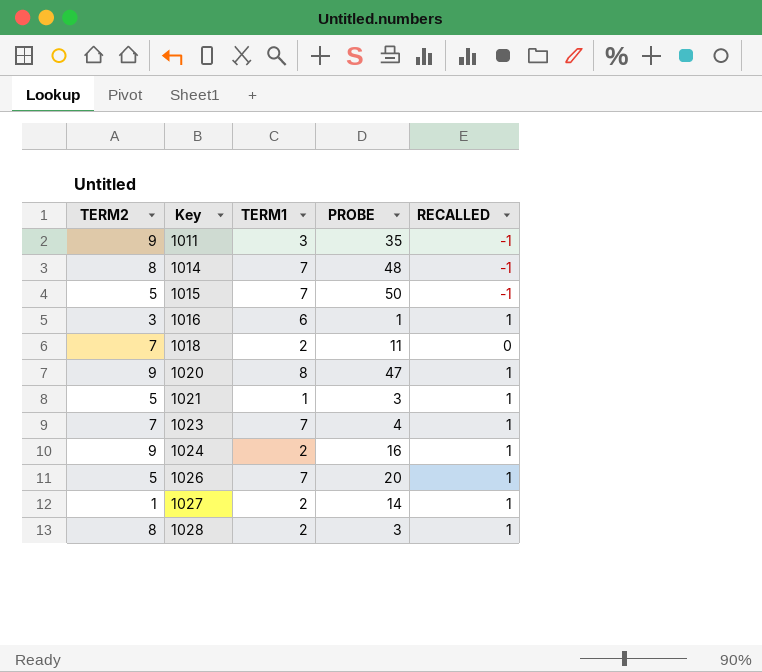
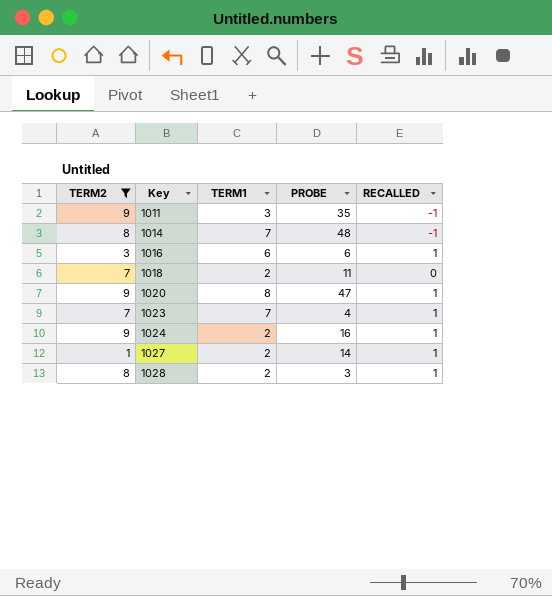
filter: none -> TERM2 != 5
1016 | PROBE: 1 -> 6

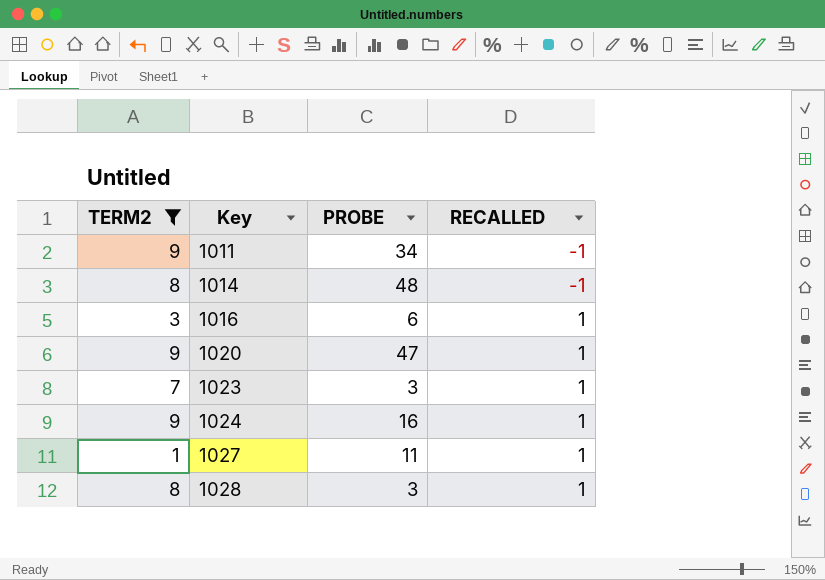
column TERM1 | position: 3 -> none
row 1018: 7 | 2 | 11 | 0 -> none
1011 | PROBE: 35 -> 34
1023 | PROBE: 4 -> 3
1027 | PROBE: 14 -> 11

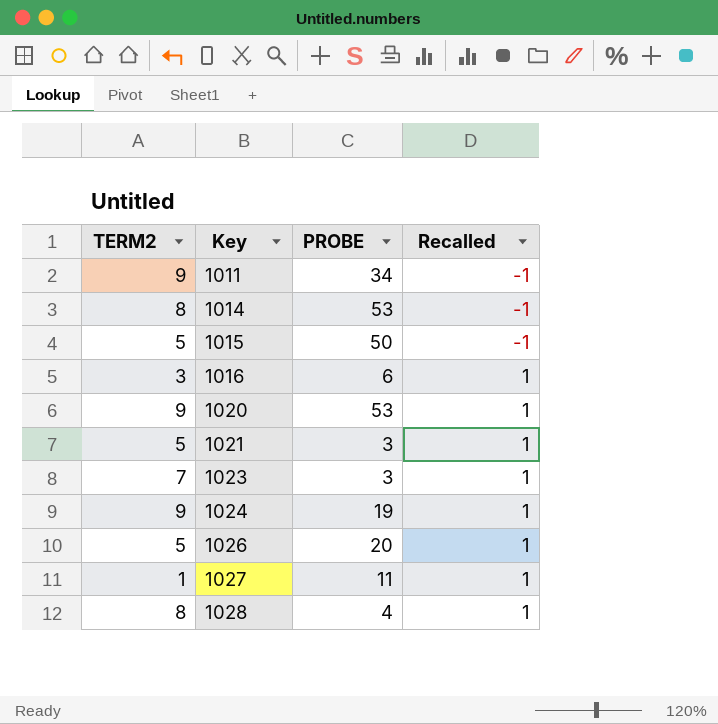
filter: TERM2 != 5 -> none
column name: RECALLED -> Recalled
1014 | PROBE: 48 -> 53
1020 | PROBE: 47 -> 53
1024 | PROBE: 16 -> 19
1028 | PROBE: 3 -> 4

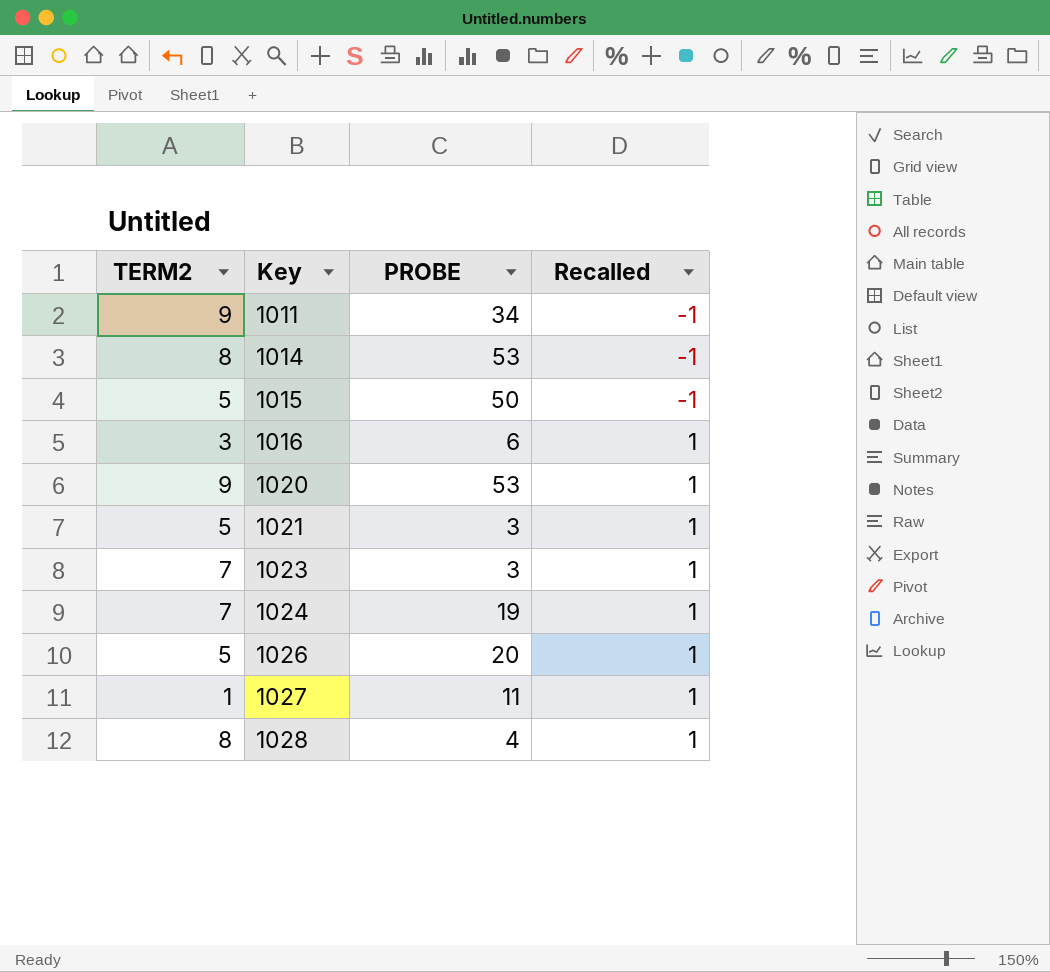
1024 | TERM2: 9 -> 7

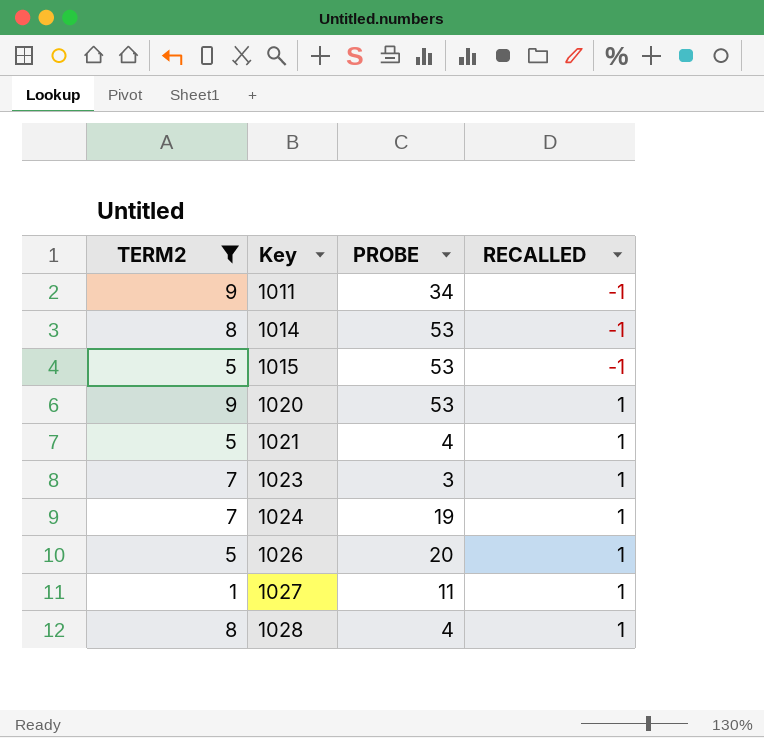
filter: none -> TERM2 != 3
column name: Recalled -> RECALLED
1015 | PROBE: 50 -> 53
1021 | PROBE: 3 -> 4

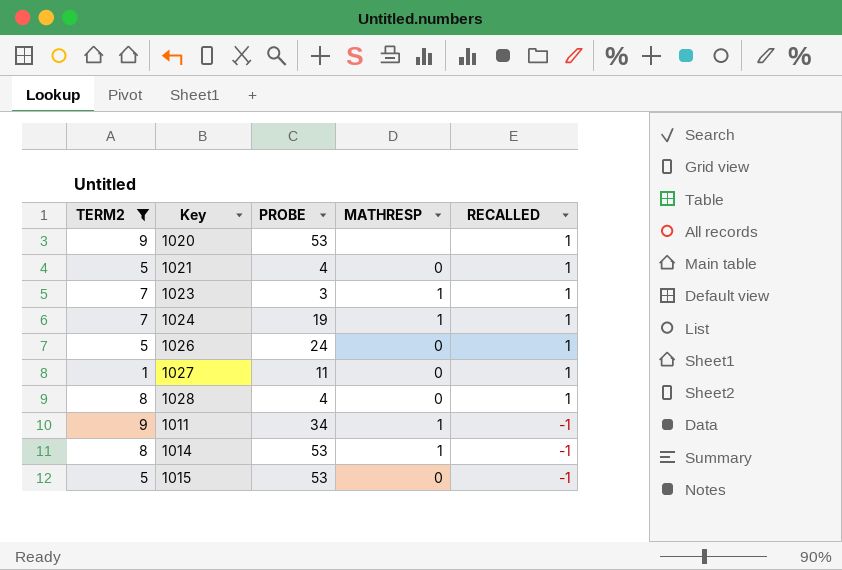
row order: Key ascending -> RECALLED descending
column MATHRESP | position: none -> 4
1026 | PROBE: 20 -> 24

